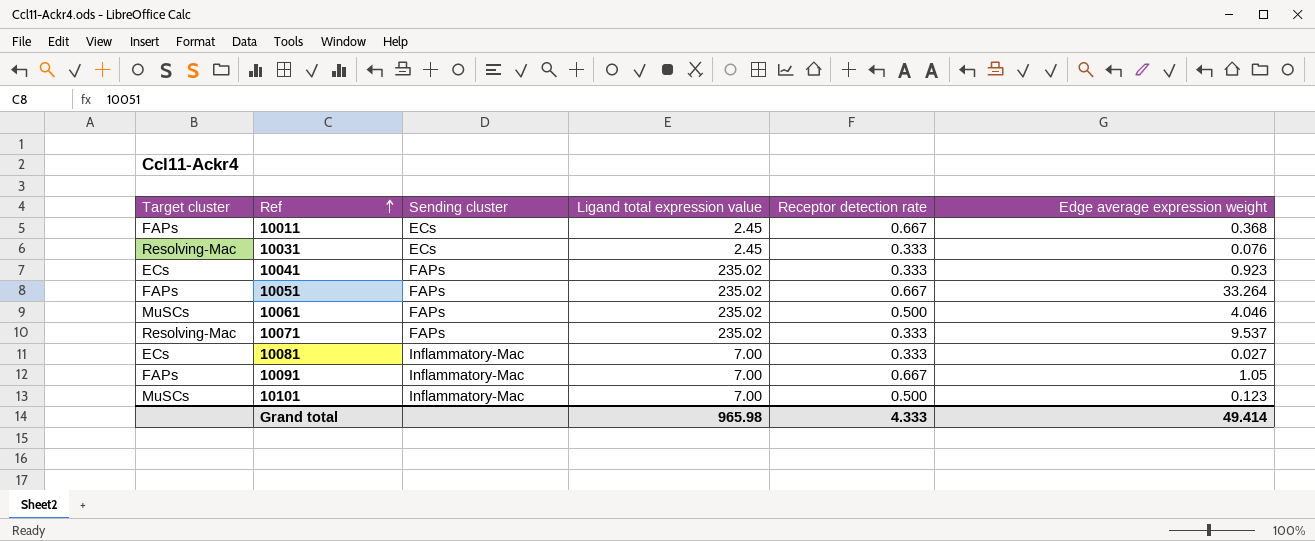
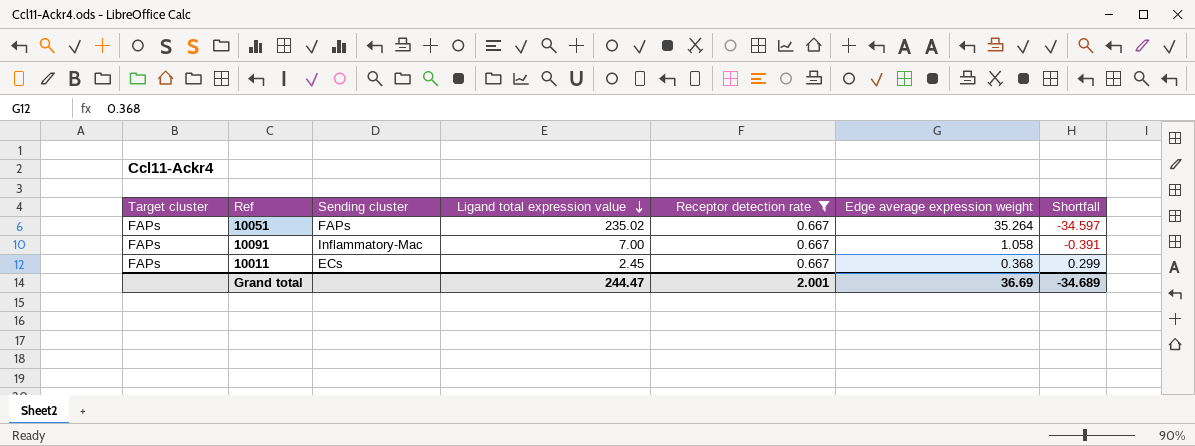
filter: none -> Receptor detection rate = 0.667
row order: Ref ascending -> Ligand total expression value descending
column Shortfall | formula: none -> [Receptor detection rate] - [Edge average expression weight]
10051 | Edge average expression weight: 33.264 -> 35.264
10091 | Edge average expression weight: 1.05 -> 1.058
Grand total | Ligand total expression value: 965.98 -> 244.47
Grand total | Receptor detection rate: 4.333 -> 2.001
Grand total | Edge average expression weight: 49.414 -> 36.69

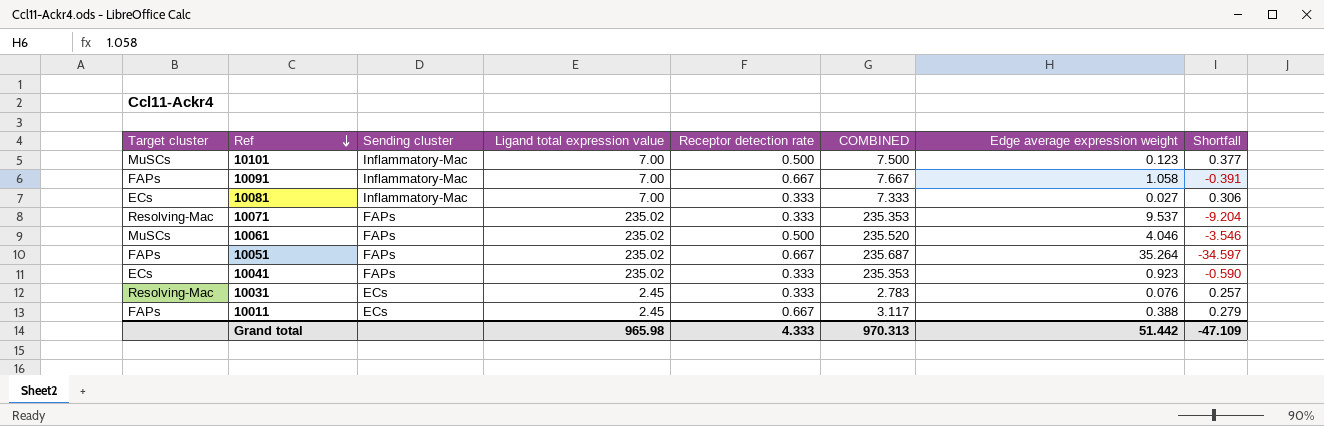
filter: Receptor detection rate = 0.667 -> none
row order: Ligand total expression value descending -> Ref descending
column COMBINED | formula: none -> [Ligand total expression value] + [Receptor detection rate]
10011 | Edge average expression weight: 0.368 -> 0.388
10011 | Shortfall: 0.299 -> 0.279
Grand total | Ligand total expression value: 244.47 -> 965.98
Grand total | Receptor detection rate: 2.001 -> 4.333
Grand total | Edge average expression weight: 36.69 -> 51.442
Grand total | Shortfall: -34.689 -> -47.109

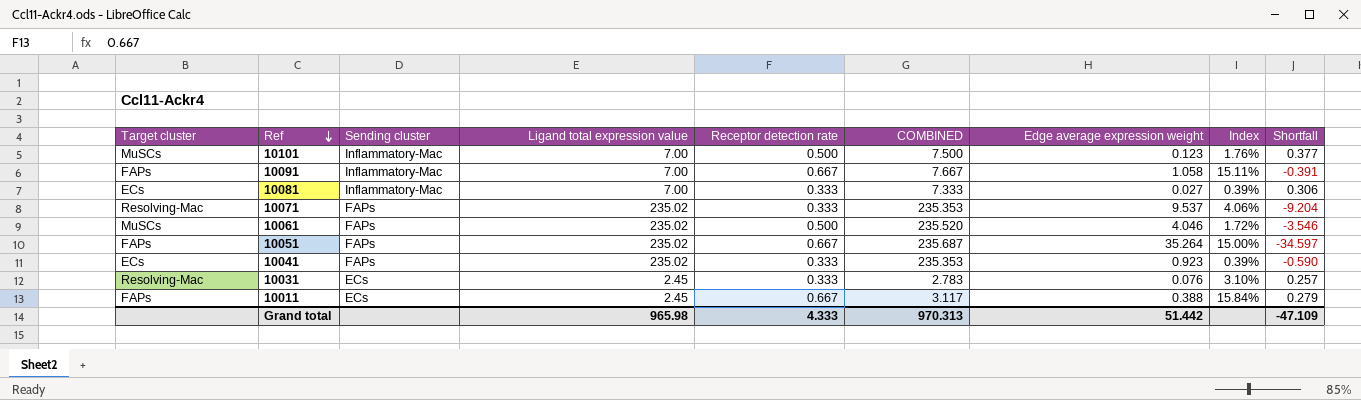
column Index | formula: none -> [Edge average expression weight] / [Ligand total expression value]

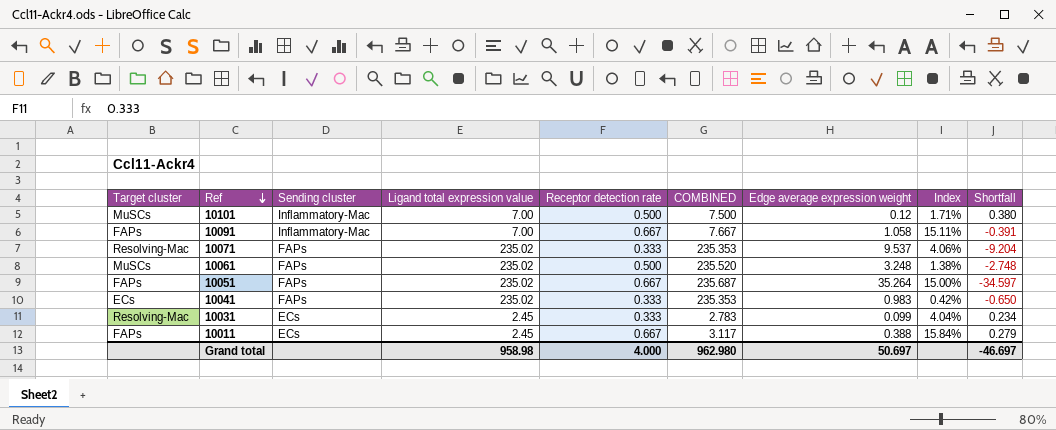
row 10081: ECs | Inflammatory-Mac | 7.00 | 0.333 | 7.333 | 0.027 | 0.39% | 0.306 -> none
10101 | Edge average expression weight: 0.123 -> 0.12
10101 | Index: 1.76% -> 1.71%
10101 | Shortfall: 0.377 -> 0.380
10061 | Edge average expression weight: 4.046 -> 3.248
10061 | Index: 1.72% -> 1.38%
10061 | Shortfall: -3.546 -> -2.748
10041 | Edge average expression weight: 0.923 -> 0.983
10041 | Index: 0.39% -> 0.42%
10041 | Shortfall: -0.590 -> -0.650
10031 | Edge average expression weight: 0.076 -> 0.099
10031 | Index: 3.10% -> 4.04%
10031 | Shortfall: 0.257 -> 0.234
Grand total | Ligand total expression value: 965.98 -> 958.98
Grand total | Receptor detection rate: 4.333 -> 4.000
Grand total | COMBINED: 970.313 -> 962.980
Grand total | Edge average expression weight: 51.442 -> 50.697
Grand total | Shortfall: -47.109 -> -46.697

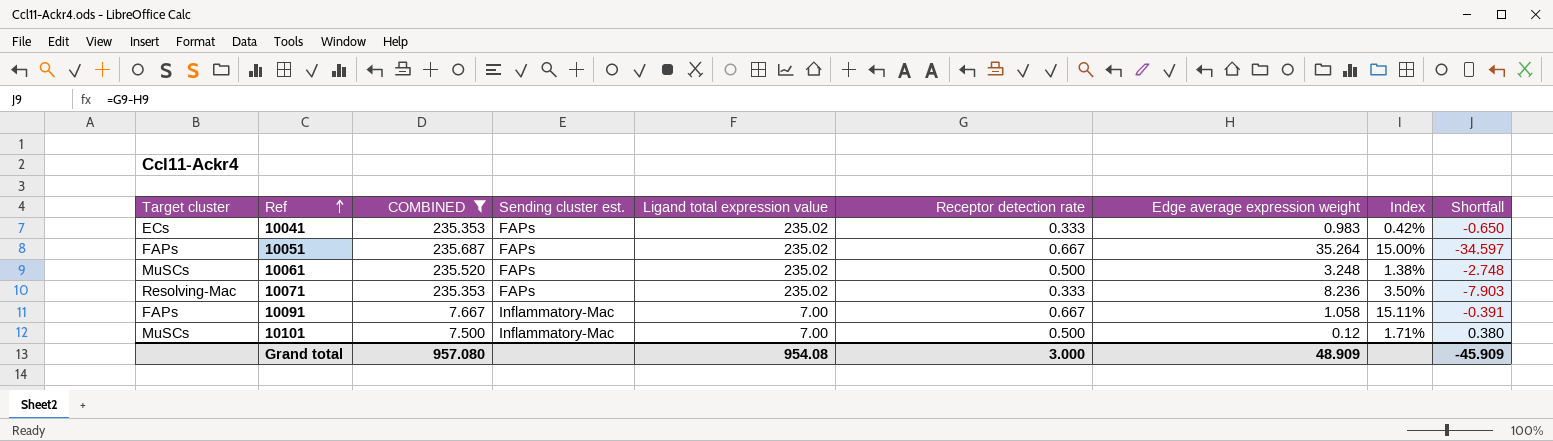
filter: none -> COMBINED >= 7.500
row order: Ref descending -> Ref ascending
column COMBINED | position: 6 -> 3
column name: Sending cluster -> Sending cluster est.
10071 | Edge average expression weight: 9.537 -> 8.236
10071 | Index: 4.06% -> 3.50%
10071 | Shortfall: -9.204 -> -7.903
Grand total | COMBINED: 962.980 -> 957.080
Grand total | Ligand total expression value: 958.98 -> 954.08
Grand total | Receptor detection rate: 4.000 -> 3.000
Grand total | Edge average expression weight: 50.697 -> 48.909
Grand total | Shortfall: -46.697 -> -45.909

